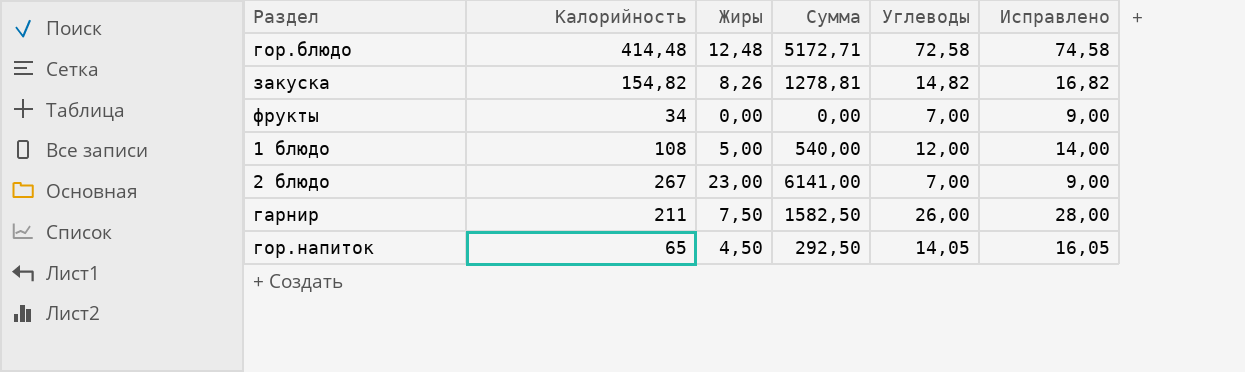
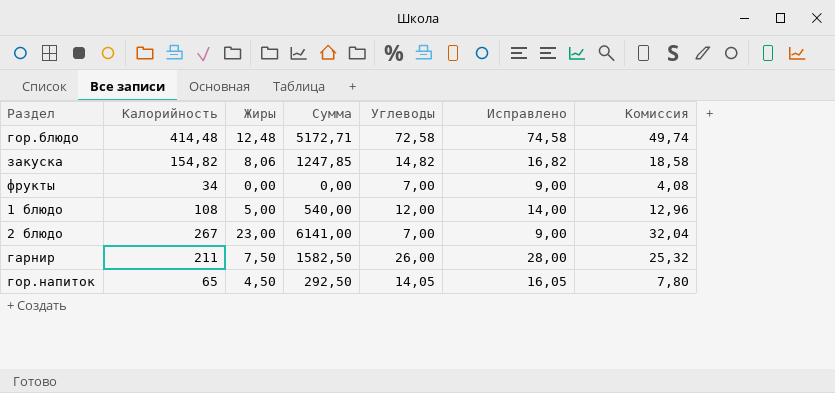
column Комиссия | formula: none -> [Калорийность] * 0,12
закуска | Жиры: 8,26 -> 8,06
закуска | Сумма: 1278,81 -> 1247,85

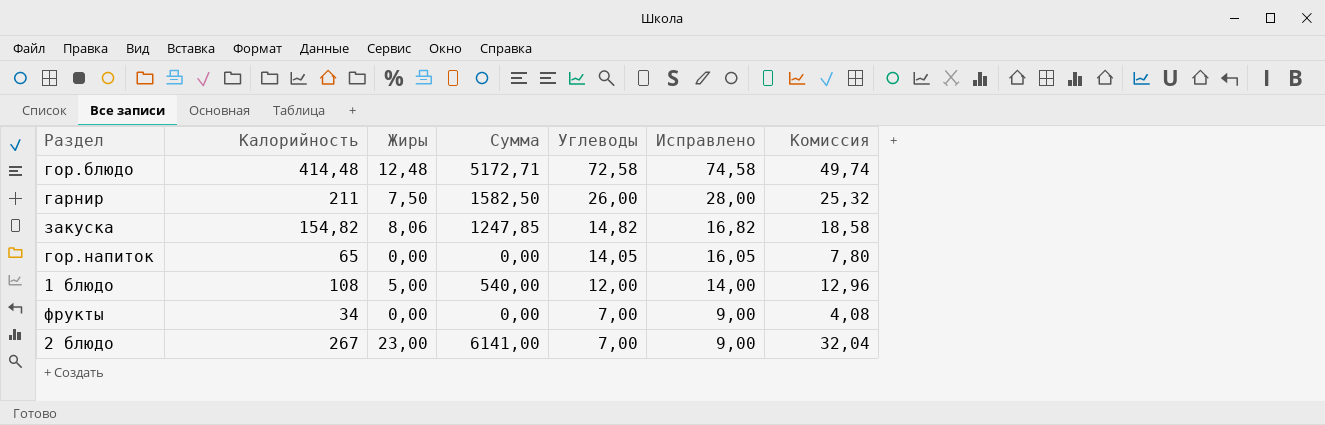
row order: none -> Углеводы descending
гор.напиток | Жиры: 4,50 -> 0,00
гор.напиток | Сумма: 292,50 -> 0,00

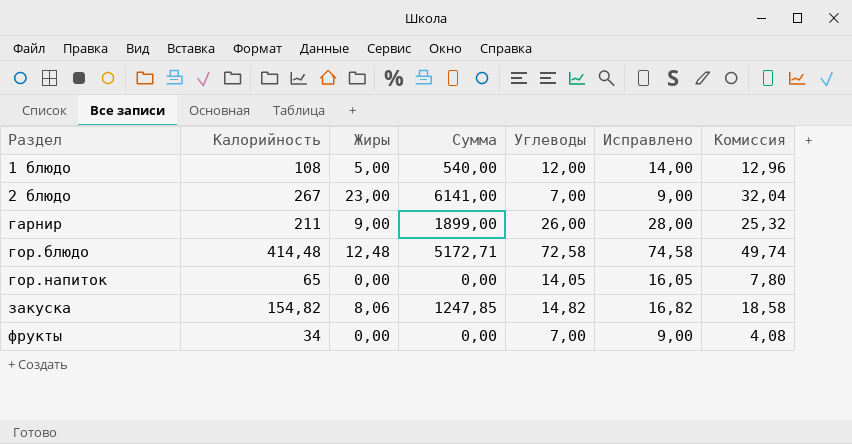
row order: Углеводы descending -> Раздел ascending
гарнир | Жиры: 7,50 -> 9,00
гарнир | Сумма: 1582,50 -> 1899,00

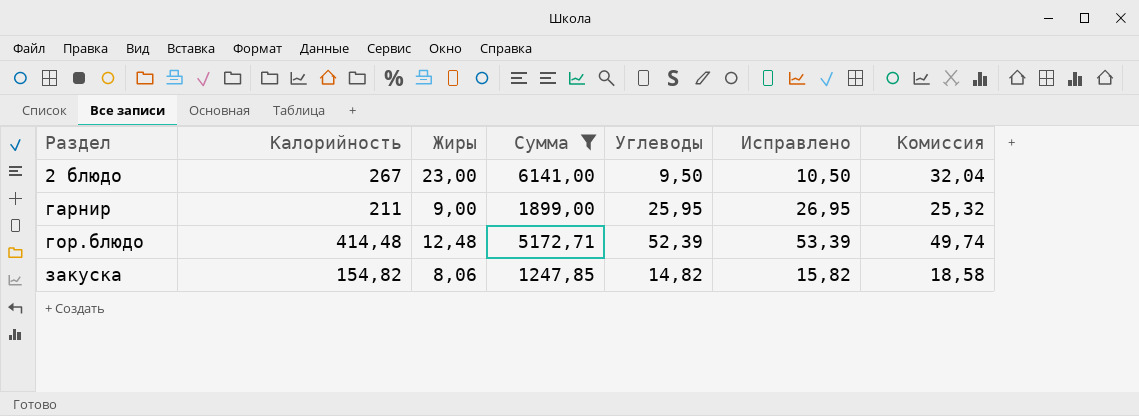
filter: none -> Сумма >= 1247,85
column Исправлено | formula: [Углеводы] + 2 -> [Углеводы] + 1
2 блюдо | Углеводы: 7,00 -> 9,50
гарнир | Углеводы: 26,00 -> 25,95
гор.блюдо | Углеводы: 72,58 -> 52,39

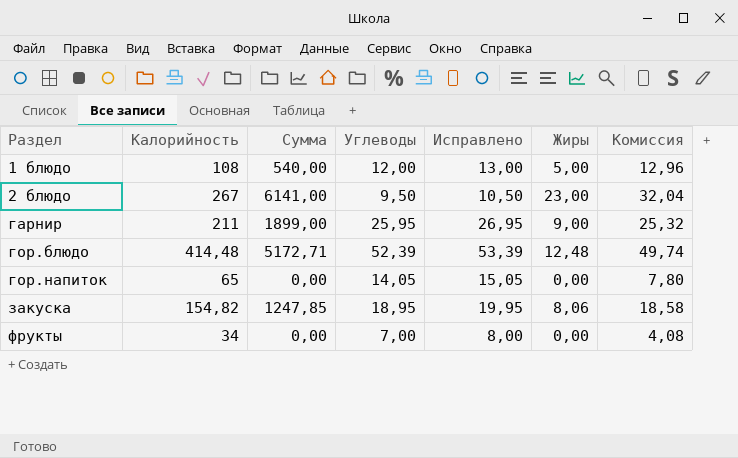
filter: Сумма >= 1247,85 -> none
column Жиры | position: 3 -> 6
закуска | Углеводы: 14,82 -> 18,95
закуска | Исправлено: 15,82 -> 19,95

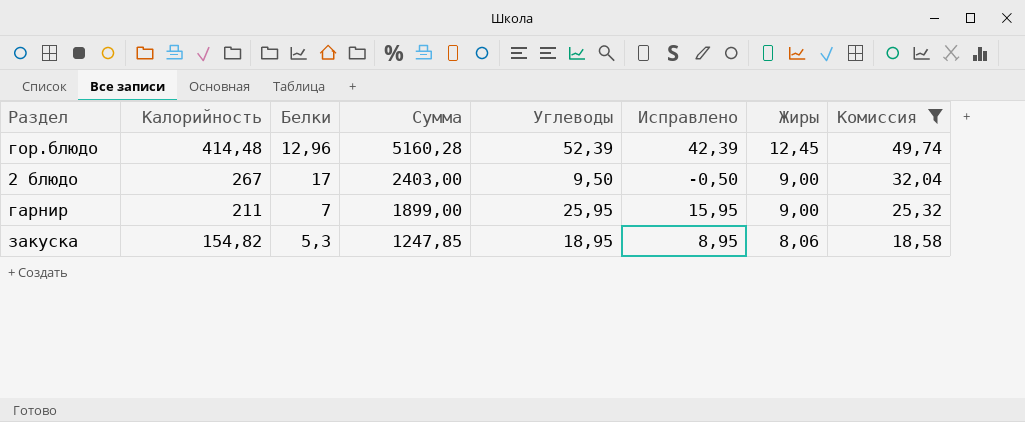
filter: none -> Комиссия >= 18,58
row order: Раздел ascending -> Калорийность descending
column Белки | position: none -> 3
column Исправлено | formula: [Углеводы] + 1 -> [Углеводы] - 10
гор.блюдо | Сумма: 5172,71 -> 5160,28
гор.блюдо | Жиры: 12,48 -> 12,45
2 блюдо | Сумма: 6141,00 -> 2403,00
2 блюдо | Жиры: 23,00 -> 9,00

